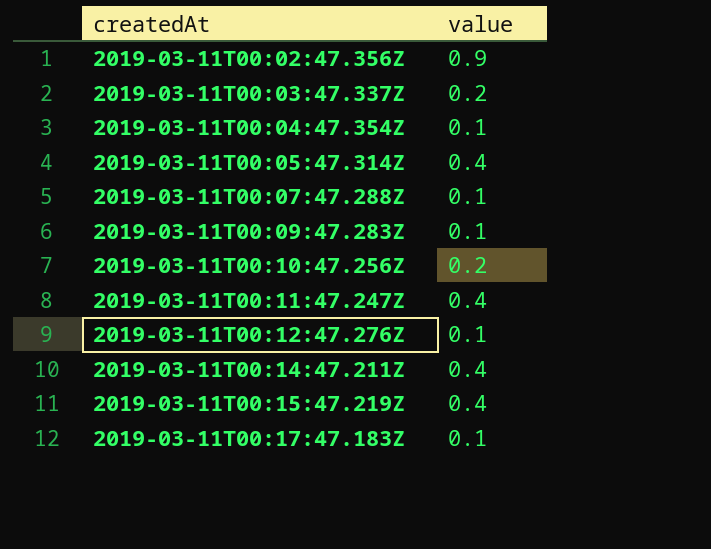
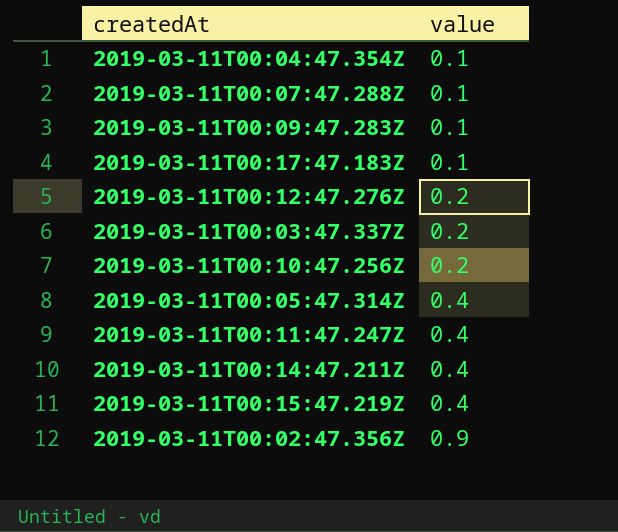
row order: createdAt ascending -> value ascending
2019-03-11T00:12:47.276Z | value: 0.1 -> 0.2

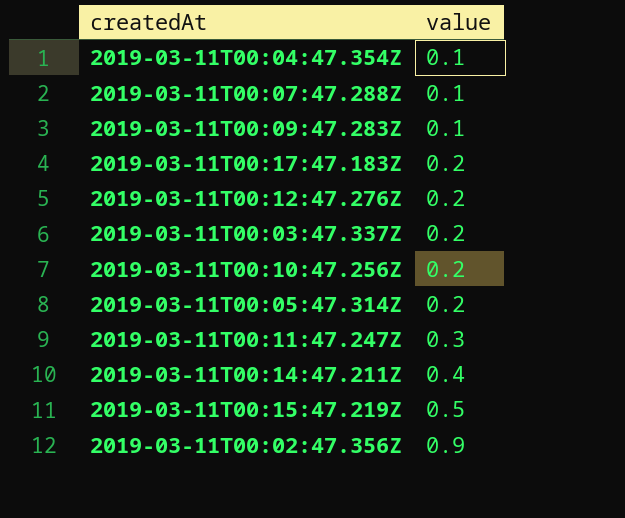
2019-03-11T00:17:47.183Z | value: 0.1 -> 0.2
2019-03-11T00:05:47.314Z | value: 0.4 -> 0.2
2019-03-11T00:11:47.247Z | value: 0.4 -> 0.3
2019-03-11T00:15:47.219Z | value: 0.4 -> 0.5

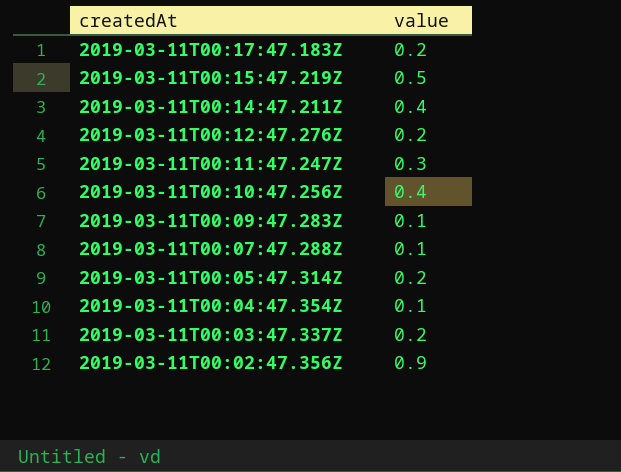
row order: value ascending -> createdAt descending
2019-03-11T00:10:47.256Z | value: 0.2 -> 0.4

